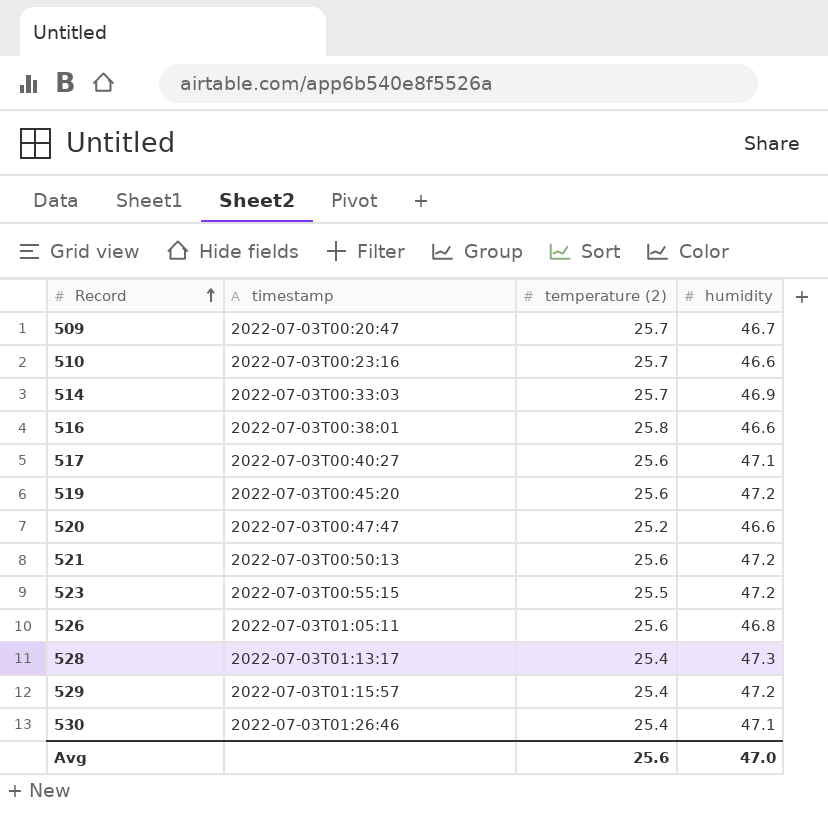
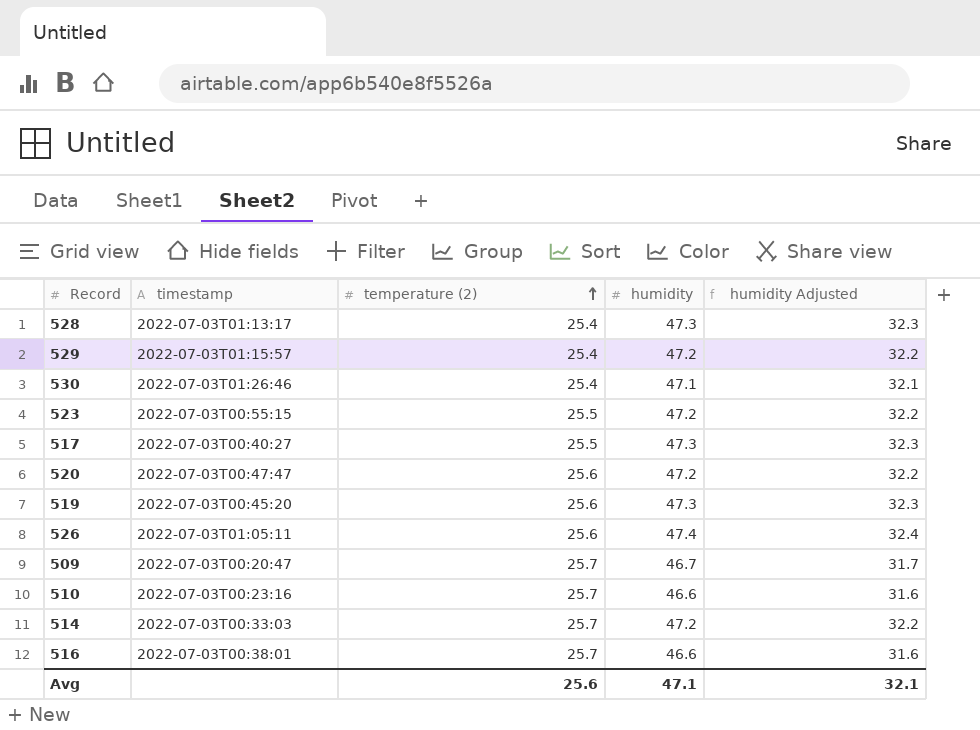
row order: Record ascending -> temperature (2) ascending
column humidity Adjusted | formula: none -> [humidity] - 15
row 521: 2022-07-03T00:50:13 | 25.6 | 47.2 -> none
517 | temperature (2): 25.6 -> 25.5
517 | humidity: 47.1 -> 47.3
520 | temperature (2): 25.2 -> 25.6
520 | humidity: 46.6 -> 47.2
519 | humidity: 47.2 -> 47.3
526 | humidity: 46.8 -> 47.4
514 | humidity: 46.9 -> 47.2
516 | temperature (2): 25.8 -> 25.7
Avg | humidity: 47.0 -> 47.1

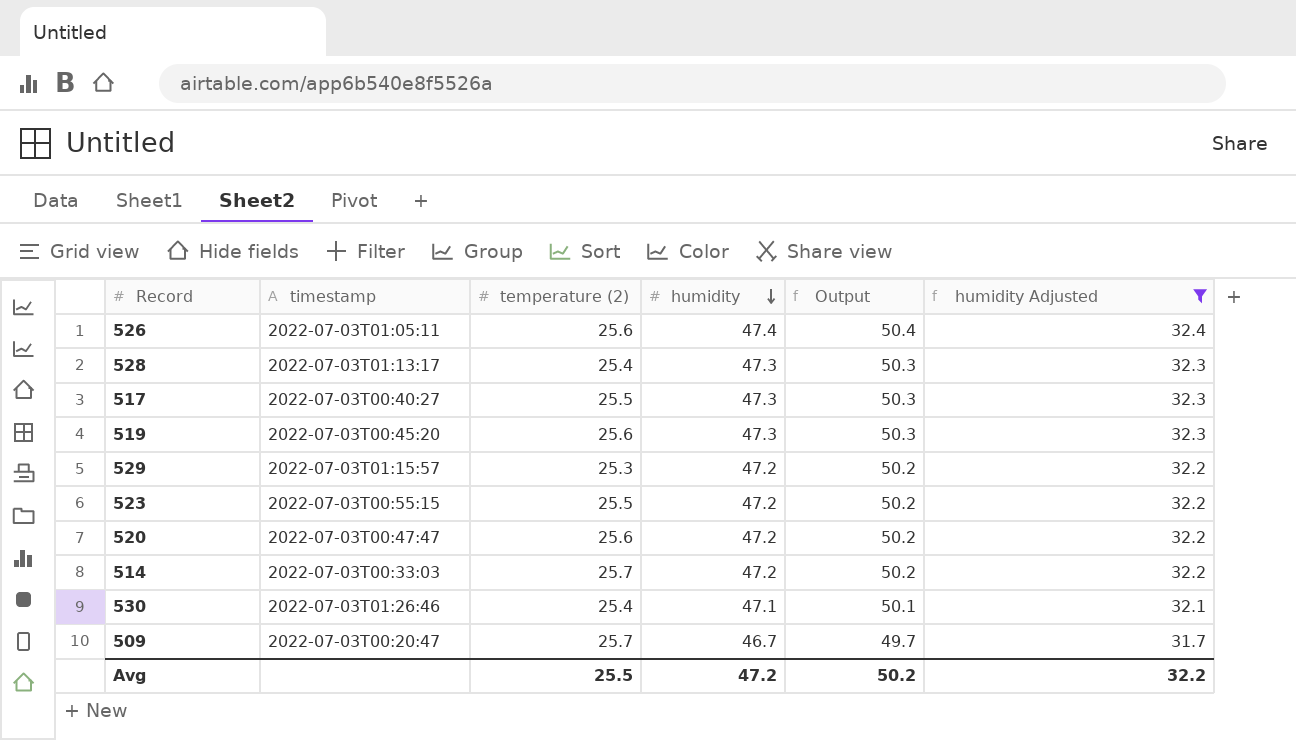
filter: none -> humidity Adjusted != 31.6
row order: temperature (2) ascending -> humidity descending
column Output | formula: none -> [humidity] + 3
529 | temperature (2): 25.4 -> 25.3
Avg | temperature (2): 25.6 -> 25.5
Avg | humidity: 47.1 -> 47.2
Avg | humidity Adjusted: 32.1 -> 32.2

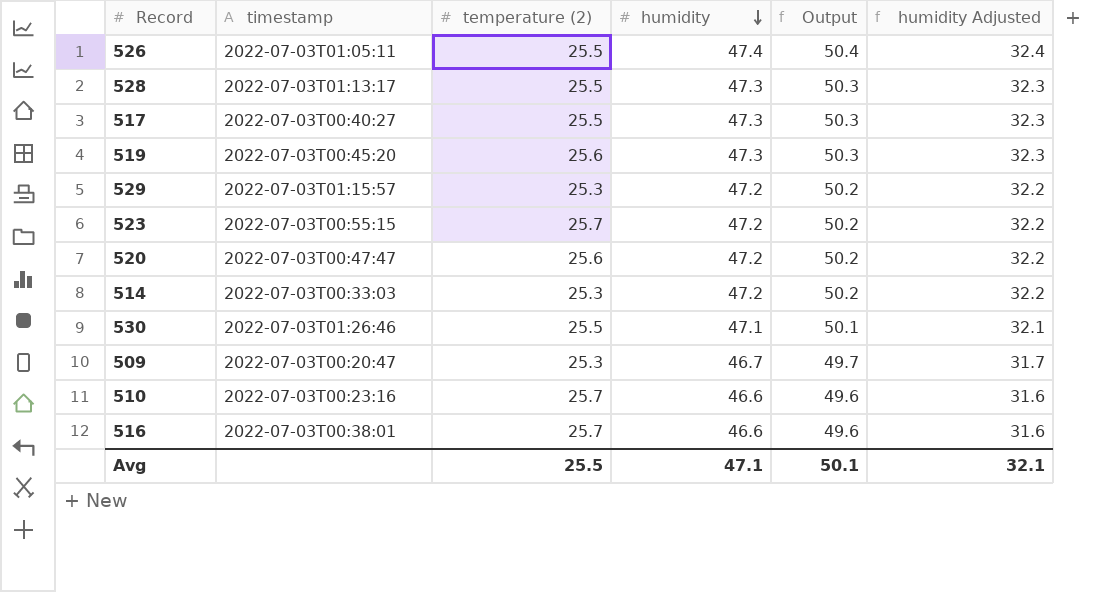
filter: humidity Adjusted != 31.6 -> none
526 | temperature (2): 25.6 -> 25.5
528 | temperature (2): 25.4 -> 25.5
523 | temperature (2): 25.5 -> 25.7
514 | temperature (2): 25.7 -> 25.3
530 | temperature (2): 25.4 -> 25.5
509 | temperature (2): 25.7 -> 25.3
Avg | humidity: 47.2 -> 47.1
Avg | Output: 50.2 -> 50.1
Avg | humidity Adjusted: 32.2 -> 32.1

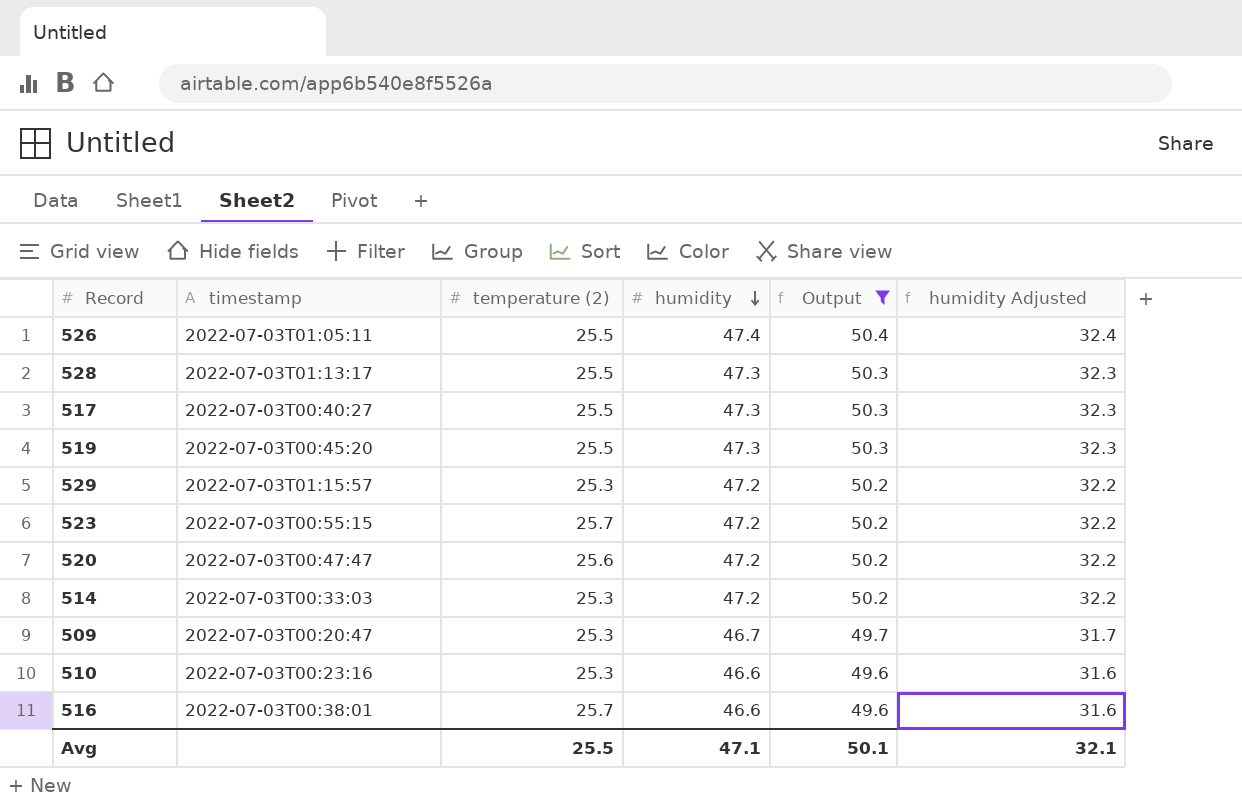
filter: none -> Output != 50.1
519 | temperature (2): 25.6 -> 25.5
510 | temperature (2): 25.7 -> 25.3

